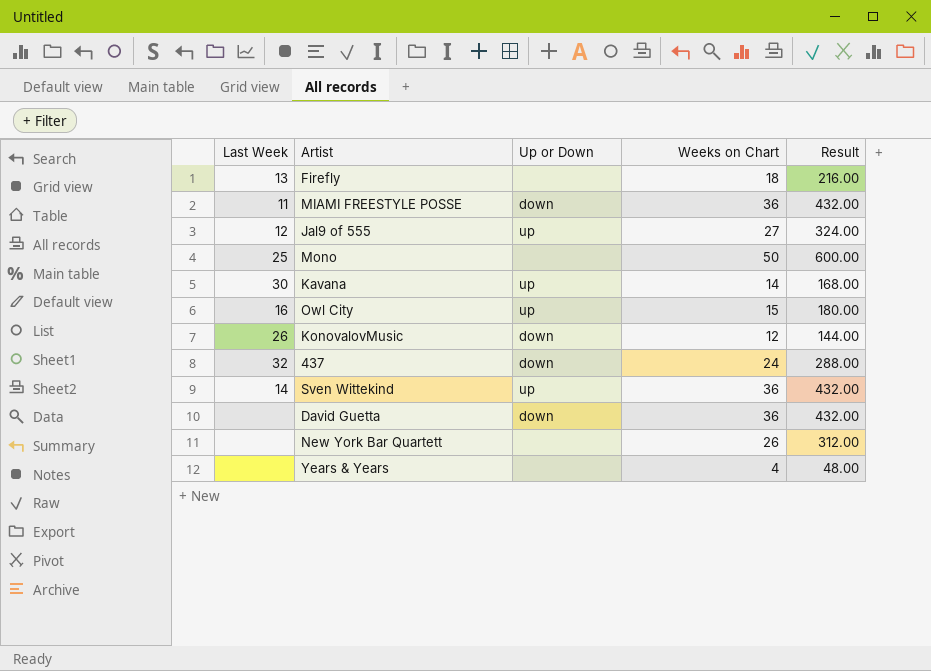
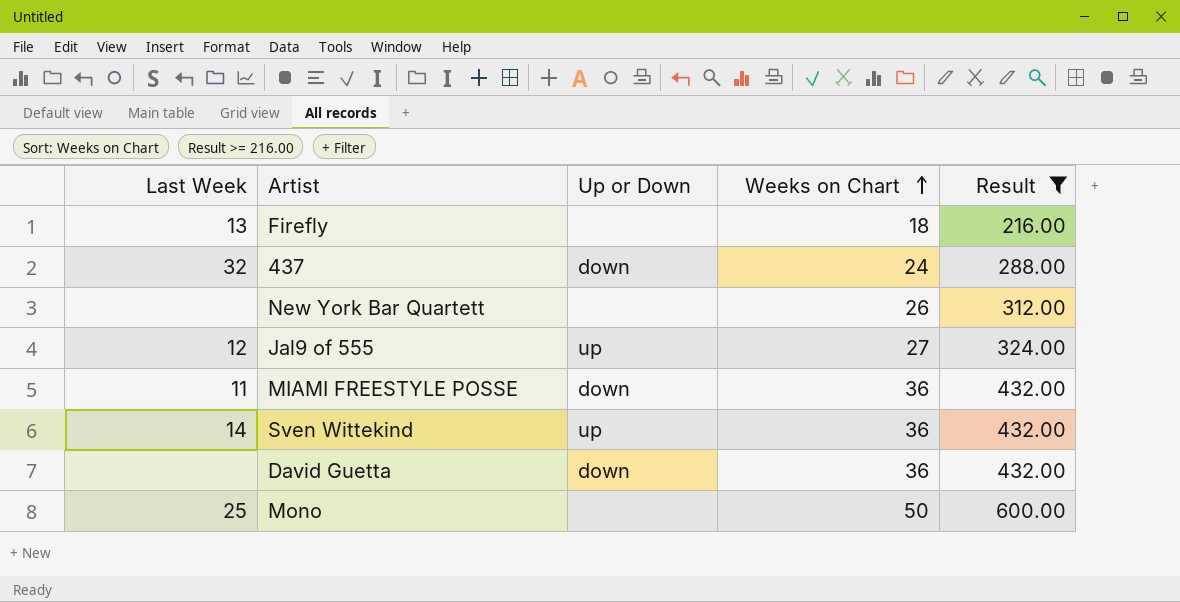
filter: none -> Result >= 216.00
row order: none -> Weeks on Chart ascending

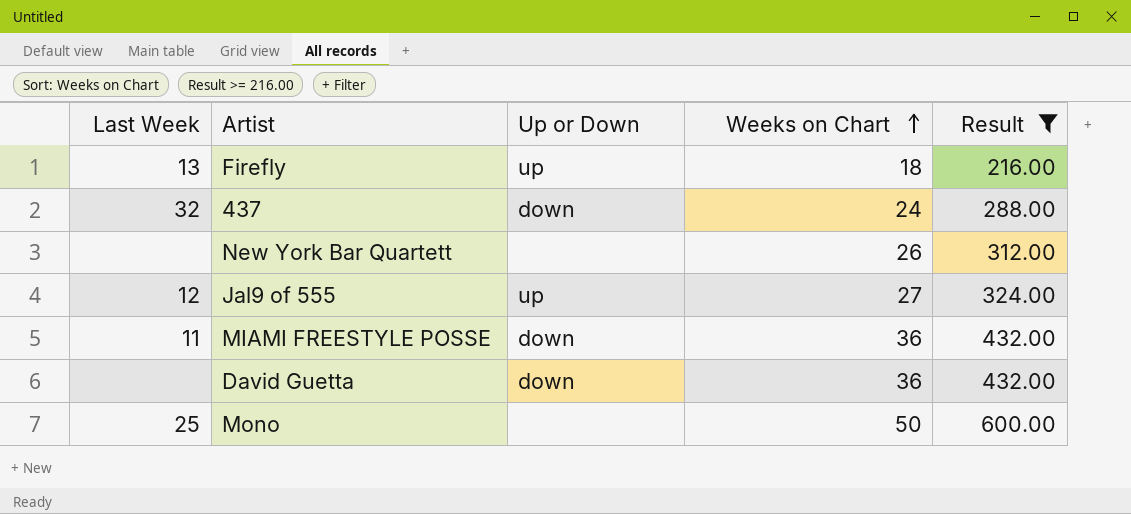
row Sven Wittekind: 14 | up | 36 | 432.00 -> none
Firefly | Up or Down: none -> up

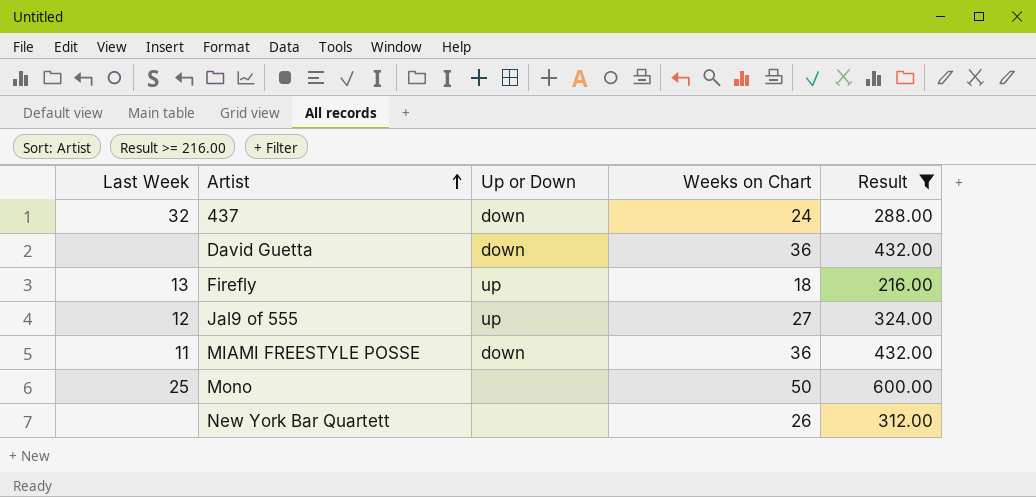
row order: Weeks on Chart ascending -> Artist ascending

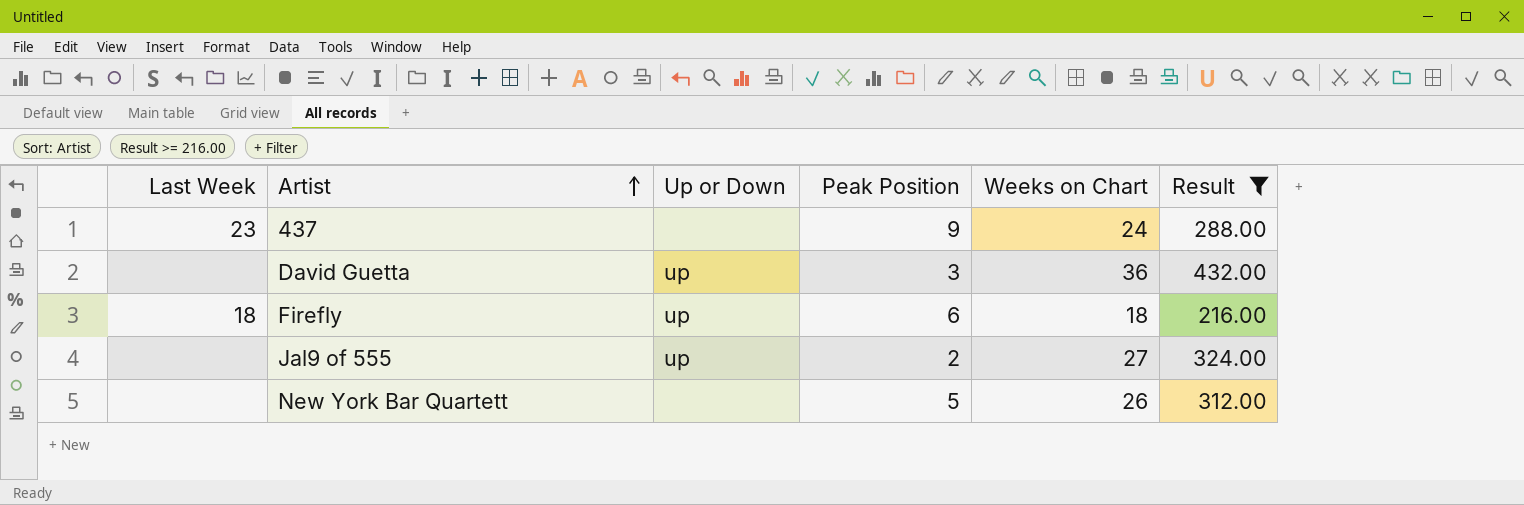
column Peak Position | position: none -> 4
row MIAMI FREESTYLE POSSE: 11 | down | 36 | 432.00 -> none
row Mono: 25 | none | 50 | 600.00 -> none
437 | Last Week: 32 -> 23
437 | Up or Down: down -> none
David Guetta | Up or Down: down -> up
Firefly | Last Week: 13 -> 18
Jal9 of 555 | Last Week: 12 -> none

